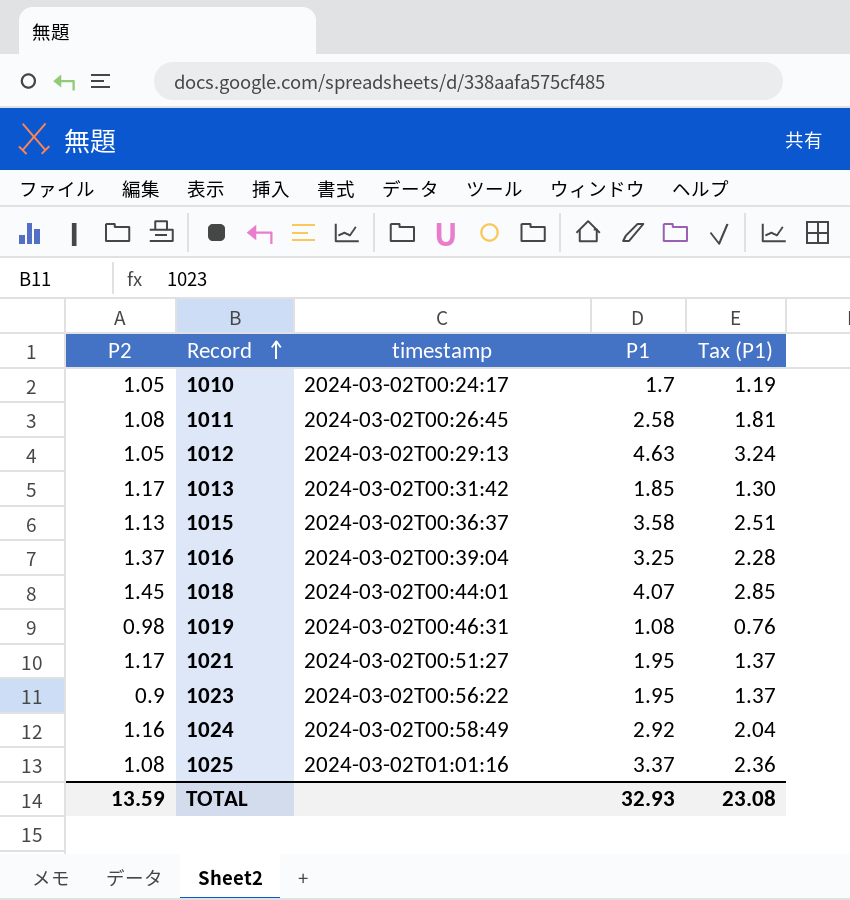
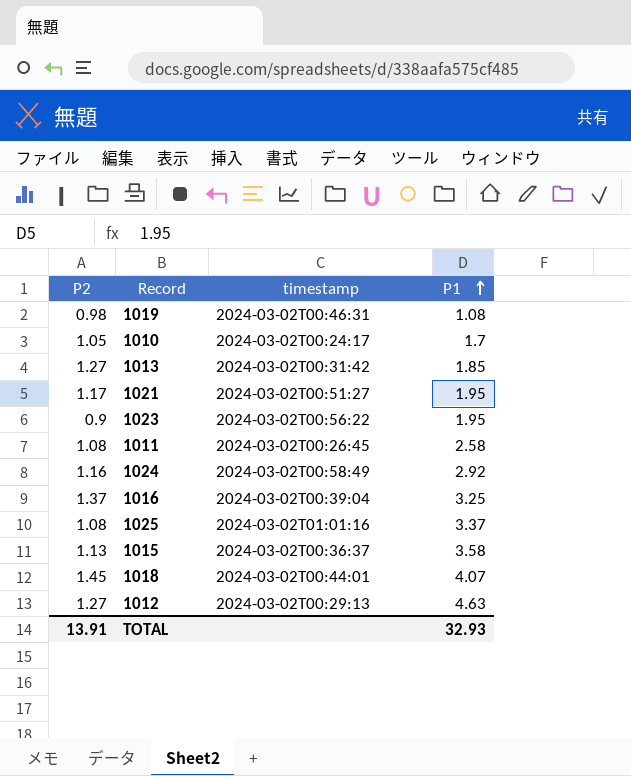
row order: Record ascending -> P1 ascending
column Tax (P1) | formula: [P1] * 0.7 -> none
1013 | P2: 1.17 -> 1.27
1012 | P2: 1.05 -> 1.27
TOTAL | P2: 13.59 -> 13.91

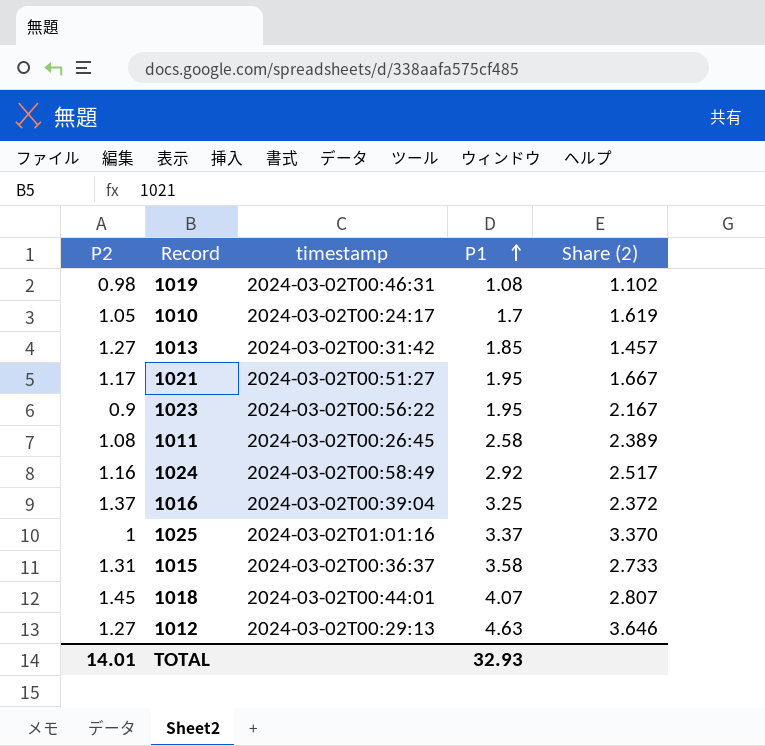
column Share (2) | formula: none -> [P1] / [P2]
1025 | P2: 1.08 -> 1
1015 | P2: 1.13 -> 1.31
TOTAL | P2: 13.91 -> 14.01

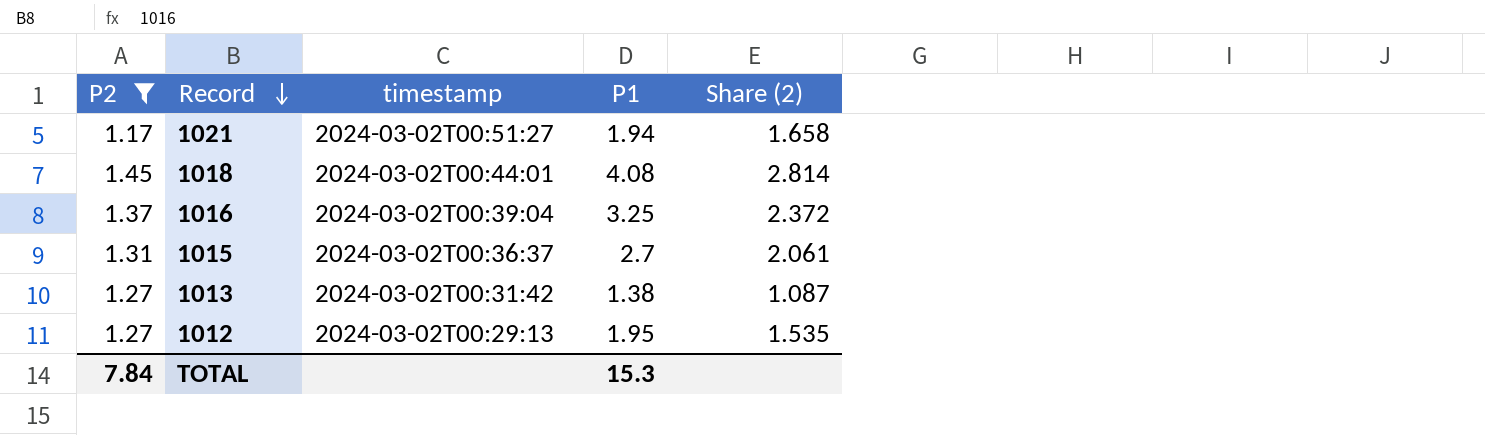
filter: none -> P2 >= 1.17
row order: P1 ascending -> Record descending
1021 | P1: 1.95 -> 1.94
1021 | Share (2): 1.667 -> 1.658
1018 | P1: 4.07 -> 4.08
1018 | Share (2): 2.807 -> 2.814
1015 | P1: 3.58 -> 2.7
1015 | Share (2): 2.733 -> 2.061
1013 | P1: 1.85 -> 1.38
1013 | Share (2): 1.457 -> 1.087
1012 | P1: 4.63 -> 1.95
1012 | Share (2): 3.646 -> 1.535
TOTAL | P2: 14.01 -> 7.84
TOTAL | P1: 32.93 -> 15.3

